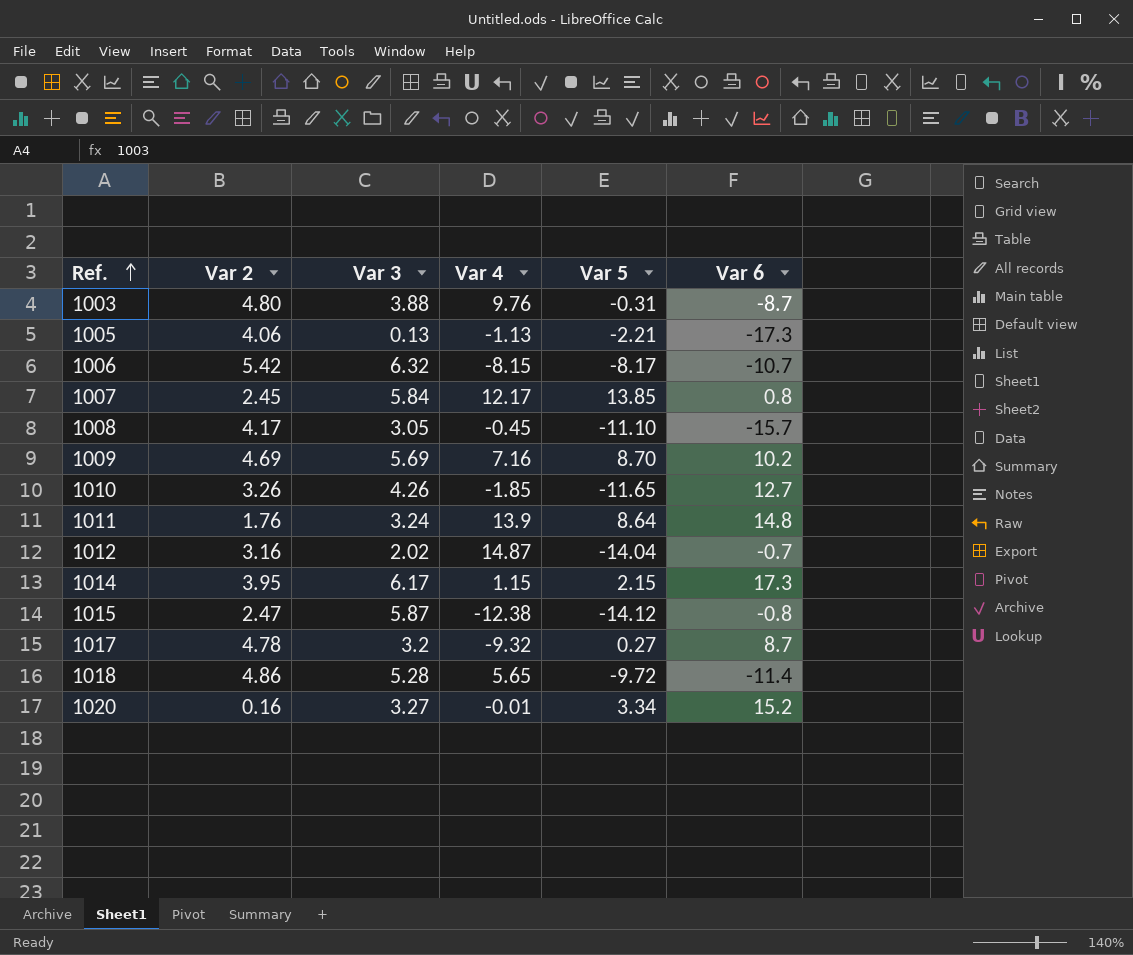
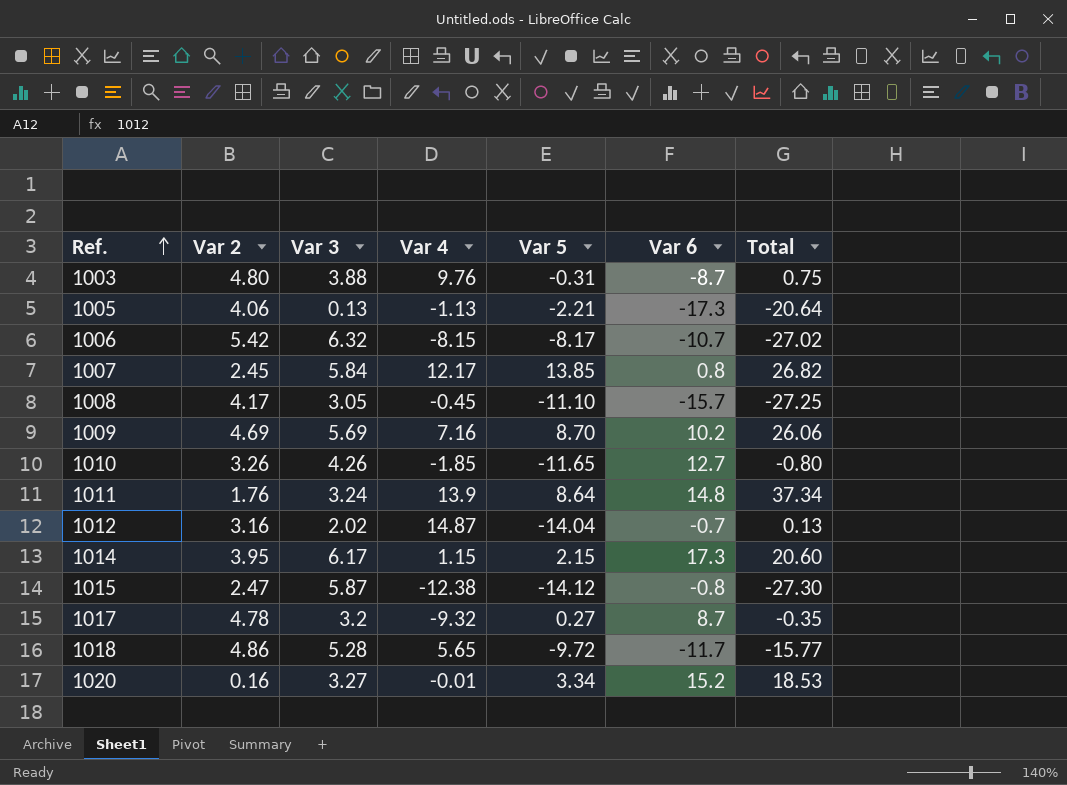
column Total | formula: none -> [Var 4] + [Var 5] + [Var 6]
1018 | Var 6: -11.4 -> -11.7

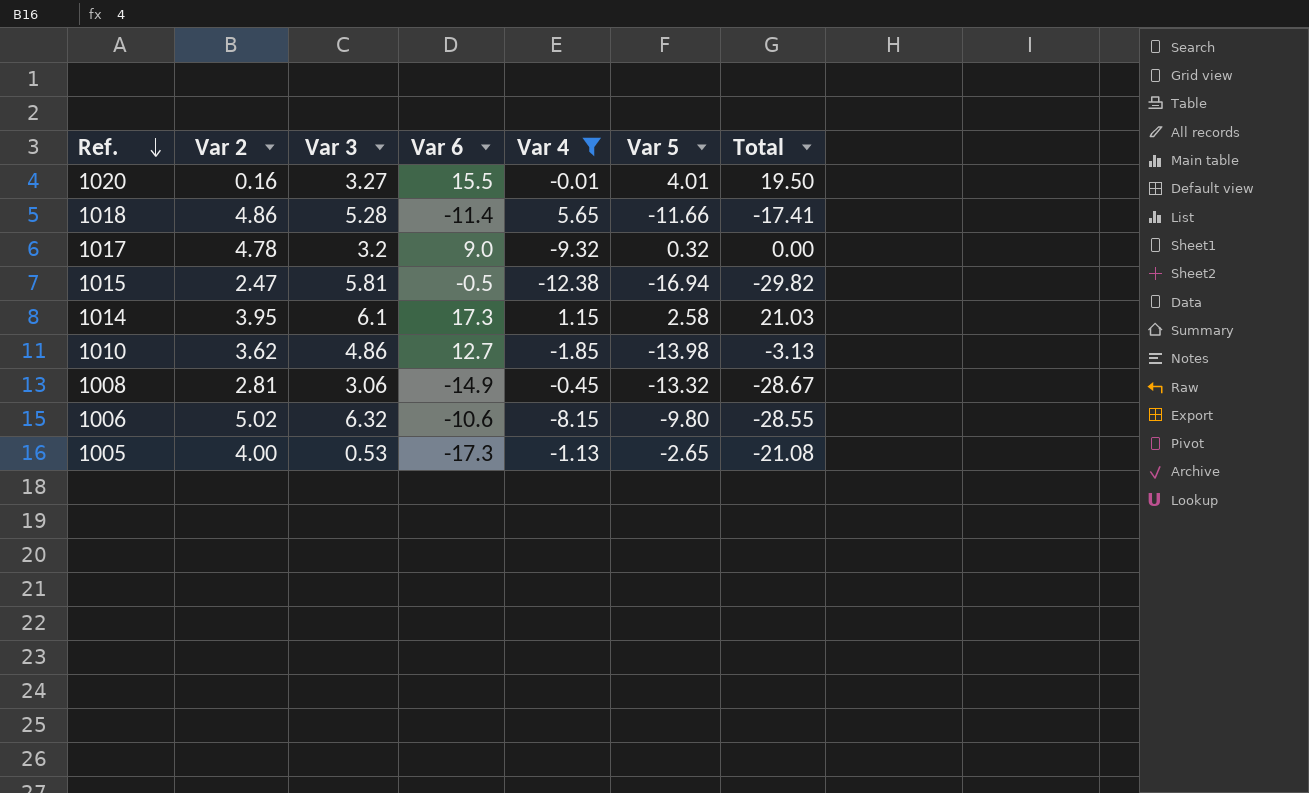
filter: none -> Var 4 <= 5.65
row order: Ref. ascending -> Ref. descending
column Var 6 | position: 6 -> 4
1020 | Var 6: 15.2 -> 15.5
1020 | Var 5: 3.34 -> 4.01
1020 | Total: 18.53 -> 19.50
1018 | Var 6: -11.7 -> -11.4
1018 | Var 5: -9.72 -> -11.66
1018 | Total: -15.77 -> -17.41
1017 | Var 6: 8.7 -> 9.0
1017 | Var 5: 0.27 -> 0.32
1017 | Total: -0.35 -> 0.00
1015 | Var 3: 5.87 -> 5.81
1015 | Var 6: -0.8 -> -0.5
1015 | Var 5: -14.12 -> -16.94
1015 | Total: -27.30 -> -29.82
1014 | Var 3: 6.17 -> 6.1
1014 | Var 5: 2.15 -> 2.58
1014 | Total: 20.60 -> 21.03
1010 | Var 2: 3.26 -> 3.62
1010 | Var 3: 4.26 -> 4.86
1010 | Var 5: -11.65 -> -13.98
1010 | Total: -0.80 -> -3.13
1008 | Var 2: 4.17 -> 2.81
1008 | Var 3: 3.05 -> 3.06
1008 | Var 6: -15.7 -> -14.9
1008 | Var 5: -11.10 -> -13.32
1008 | Total: -27.25 -> -28.67
1006 | Var 2: 5.42 -> 5.02
1006 | Var 6: -10.7 -> -10.6
1006 | Var 5: -8.17 -> -9.80
1006 | Total: -27.02 -> -28.55
1005 | Var 2: 4.06 -> 4.00
1005 | Var 3: 0.13 -> 0.53
1005 | Var 5: -2.21 -> -2.65
1005 | Total: -20.64 -> -21.08

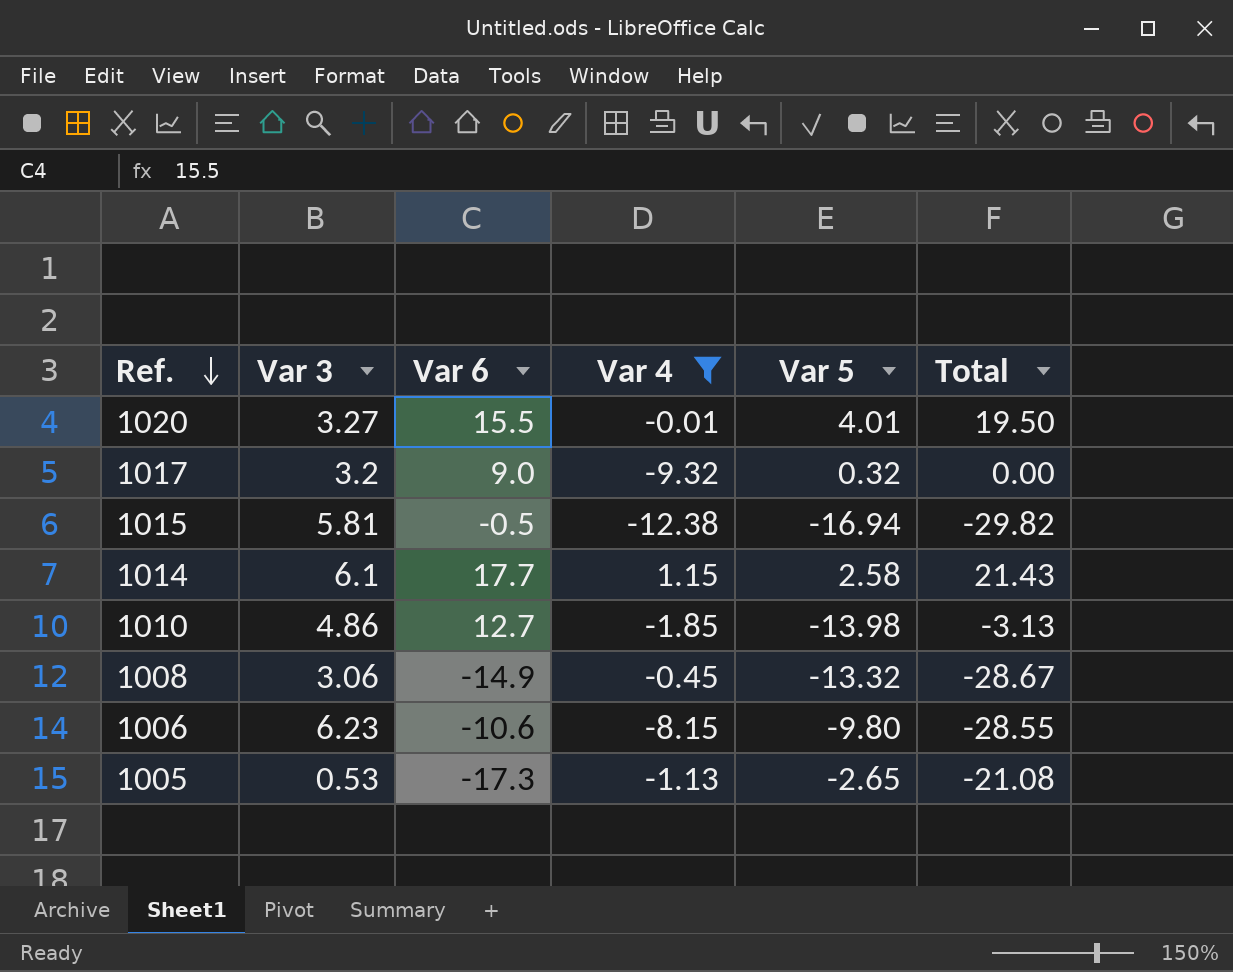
column Var 2 | position: 2 -> none
row 1018: 4.86 | 5.28 | -11.4 | 5.65 | -11.66 | -17.41 -> none
1014 | Var 6: 17.3 -> 17.7
1014 | Total: 21.03 -> 21.43
1006 | Var 3: 6.32 -> 6.23

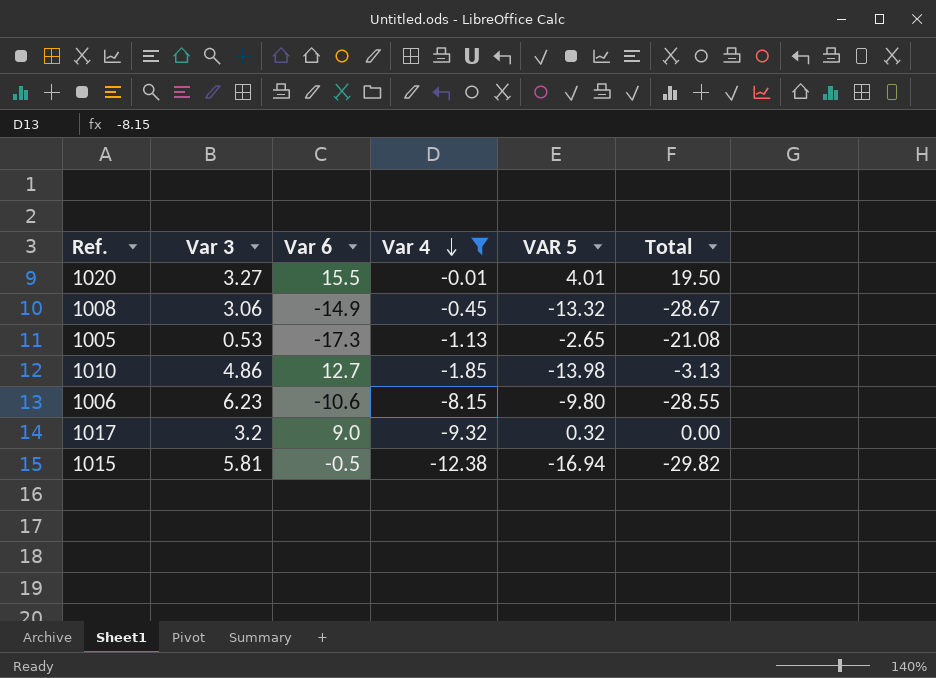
row order: Ref. descending -> Var 4 descending
column name: Var 5 -> VAR 5
row 1014: 6.1 | 17.7 | 1.15 | 2.58 | 21.43 -> none

